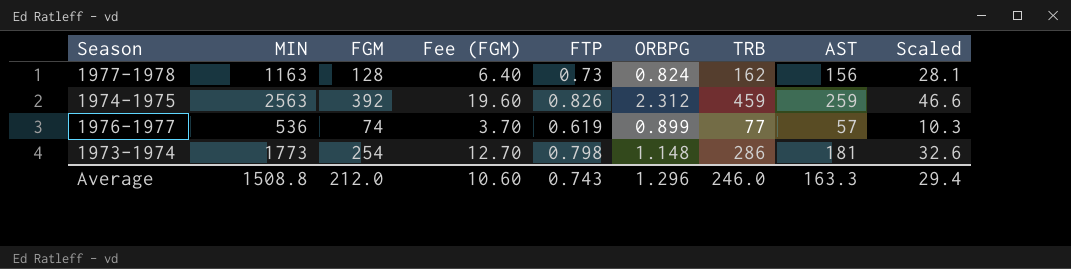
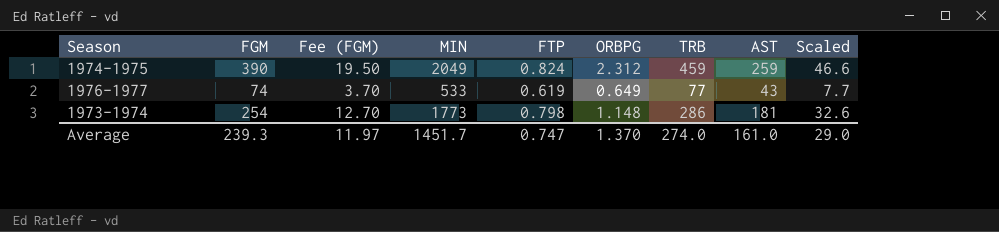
column MIN | position: 2 -> 4
row 1977-1978: 1163 | 128 | 6.40 | 0.73 | 0.824 | 162 | 156 | 28.1 -> none
1974-1975 | FGM: 392 -> 390
1974-1975 | Fee (FGM): 19.60 -> 19.50
1974-1975 | MIN: 2563 -> 2049
1974-1975 | FTP: 0.826 -> 0.824
1976-1977 | MIN: 536 -> 533
1976-1977 | ORBPG: 0.899 -> 0.649
1976-1977 | AST: 57 -> 43
1976-1977 | Scaled: 10.3 -> 7.7
Average | FGM: 212.0 -> 239.3
Average | Fee (FGM): 10.60 -> 11.97
Average | MIN: 1508.8 -> 1451.7
Average | FTP: 0.743 -> 0.747
Average | ORBPG: 1.296 -> 1.370
Average | TRB: 246.0 -> 274.0
Average | AST: 163.3 -> 161.0
Average | Scaled: 29.4 -> 29.0

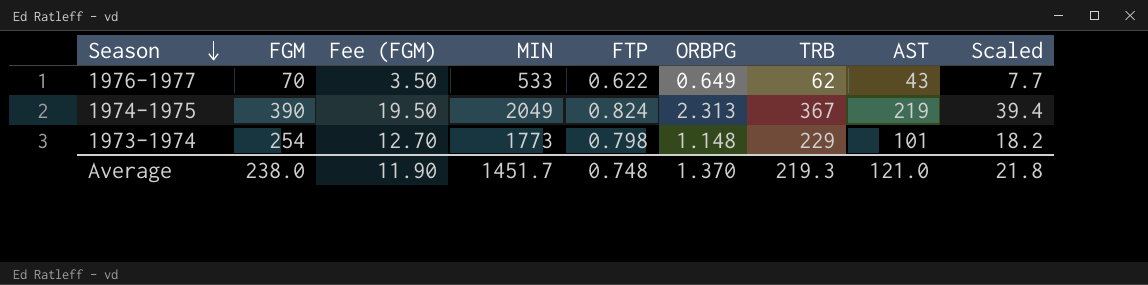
row order: none -> Season descending
1976-1977 | FGM: 74 -> 70
1976-1977 | Fee (FGM): 3.70 -> 3.50
1976-1977 | FTP: 0.619 -> 0.622
1976-1977 | TRB: 77 -> 62
1974-1975 | ORBPG: 2.312 -> 2.313
1974-1975 | TRB: 459 -> 367
1974-1975 | AST: 259 -> 219
1974-1975 | Scaled: 46.6 -> 39.4
1973-1974 | TRB: 286 -> 229
1973-1974 | AST: 181 -> 101
1973-1974 | Scaled: 32.6 -> 18.2
Average | FGM: 239.3 -> 238.0
Average | Fee (FGM): 11.97 -> 11.90
Average | FTP: 0.747 -> 0.748
Average | TRB: 274.0 -> 219.3
Average | AST: 161.0 -> 121.0
Average | Scaled: 29.0 -> 21.8

